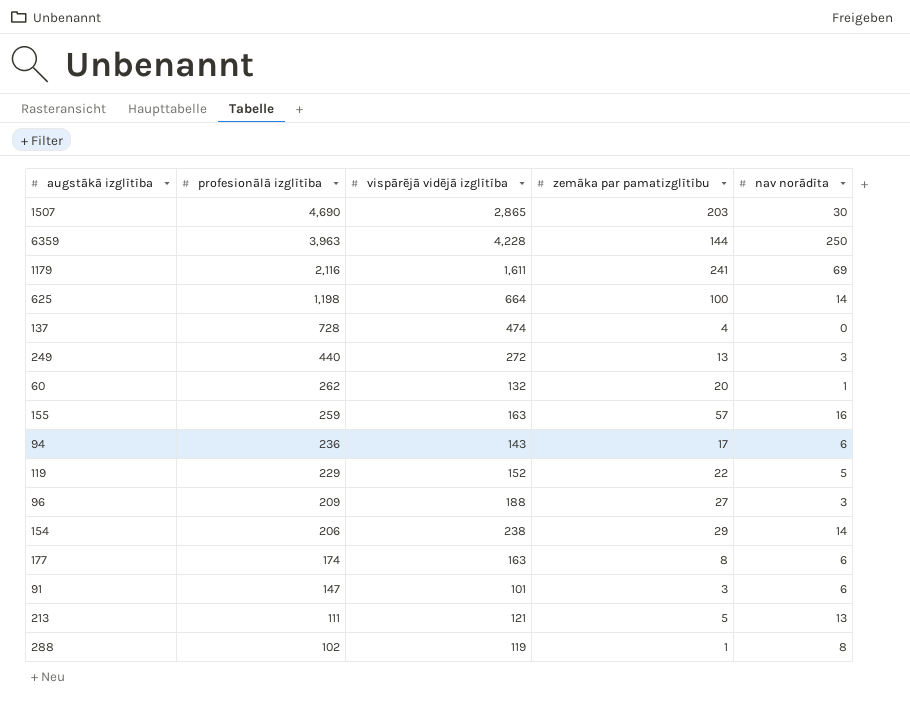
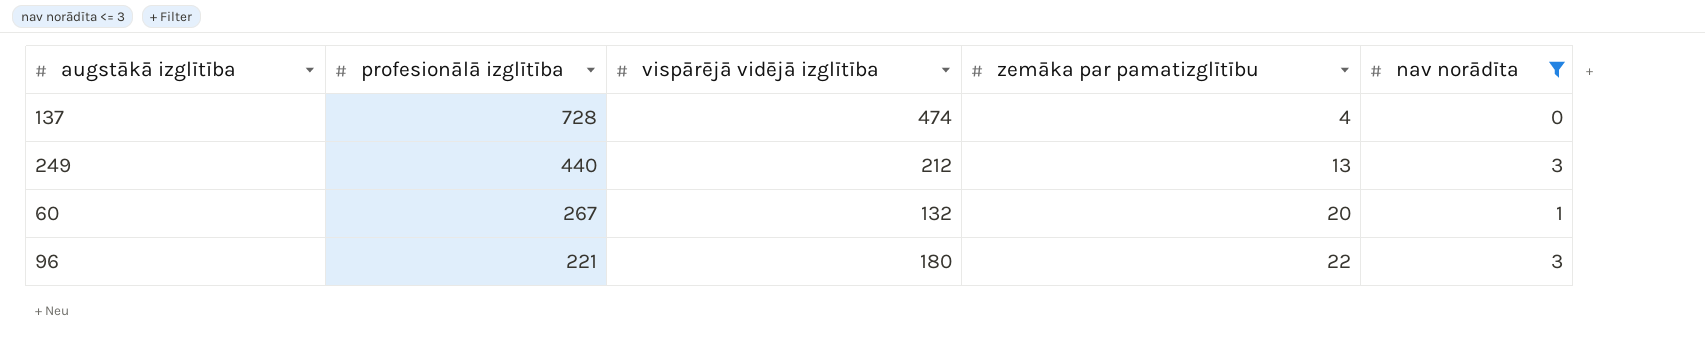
filter: none -> nav norādīta <= 3
249 | vispārējā vidējā izglītība: 272 -> 212
60 | profesionālā izglītība: 262 -> 267
96 | profesionālā izglītība: 209 -> 221
96 | vispārējā vidējā izglītība: 188 -> 180
96 | zemāka par pamatizglītību: 27 -> 22

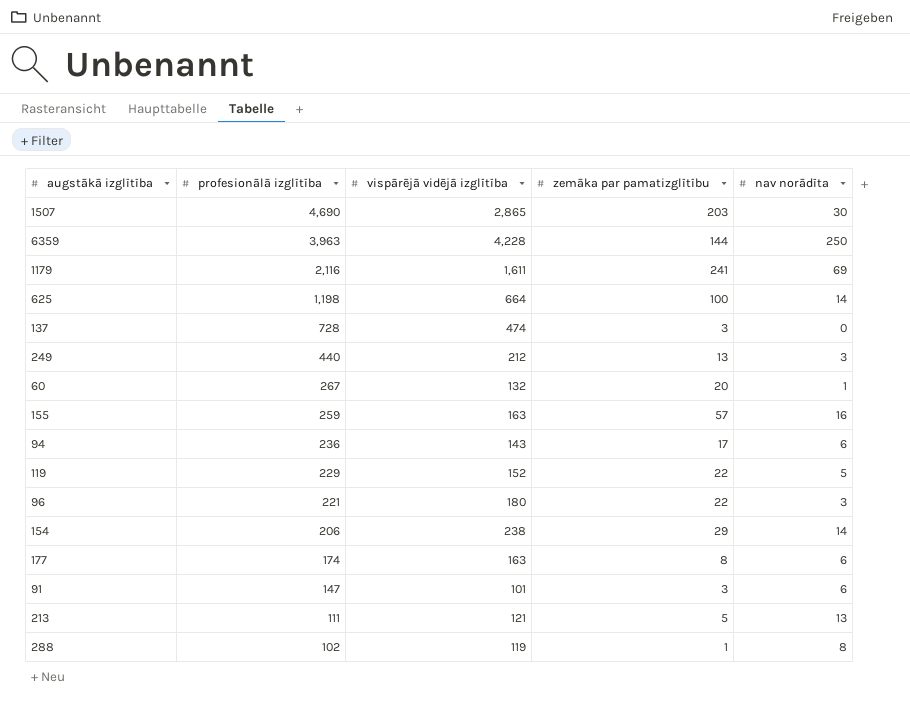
filter: nav norādīta <= 3 -> none
137 | zemāka par pamatizglītību: 4 -> 3

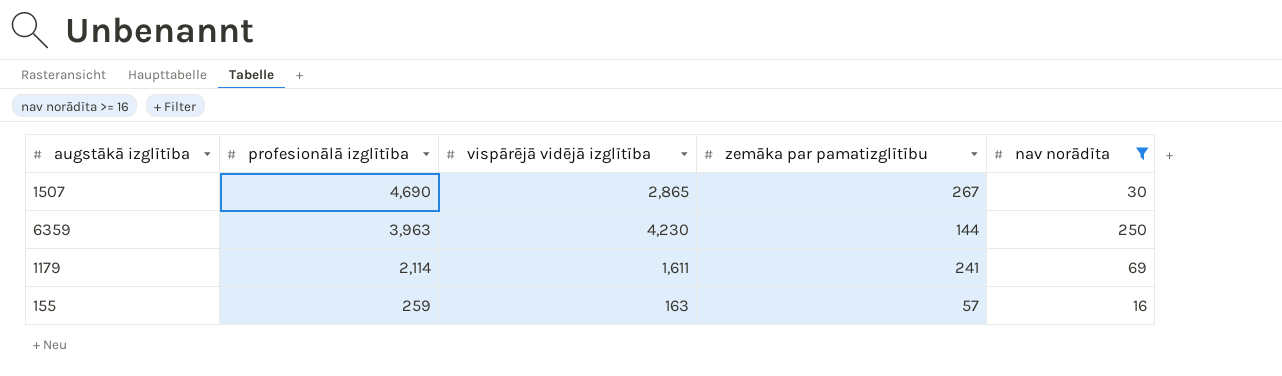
filter: none -> nav norādīta >= 16
1507 | zemāka par pamatizglītību: 203 -> 267
6359 | vispārējā vidējā izglītība: 4,228 -> 4,230
1179 | profesionālā izglītība: 2,116 -> 2,114

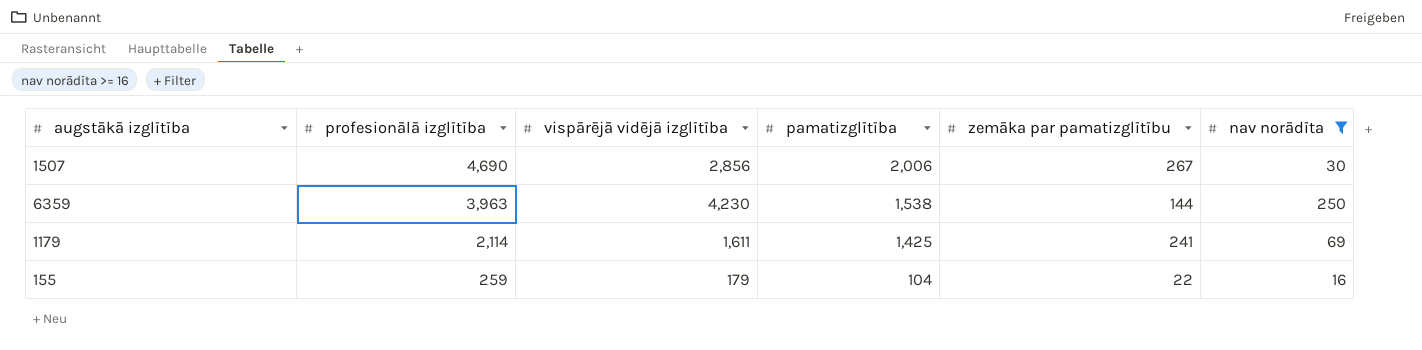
column pamatizglītība | position: none -> 4
1507 | vispārējā vidējā izglītība: 2,865 -> 2,856
155 | vispārējā vidējā izglītība: 163 -> 179
155 | zemāka par pamatizglītību: 57 -> 22

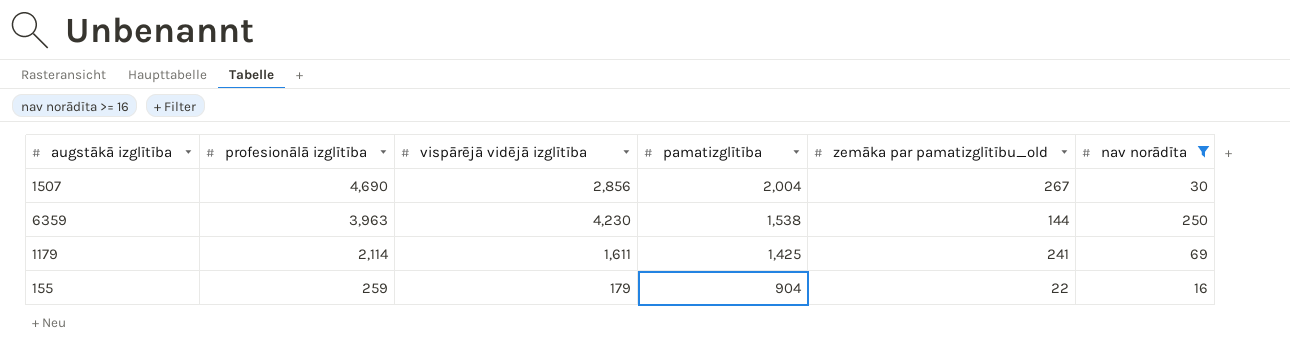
column name: zemāka par pamatizglītību -> zemāka par pamatizglītību_old
1507 | pamatizglītība: 2,006 -> 2,004
155 | pamatizglītība: 104 -> 904

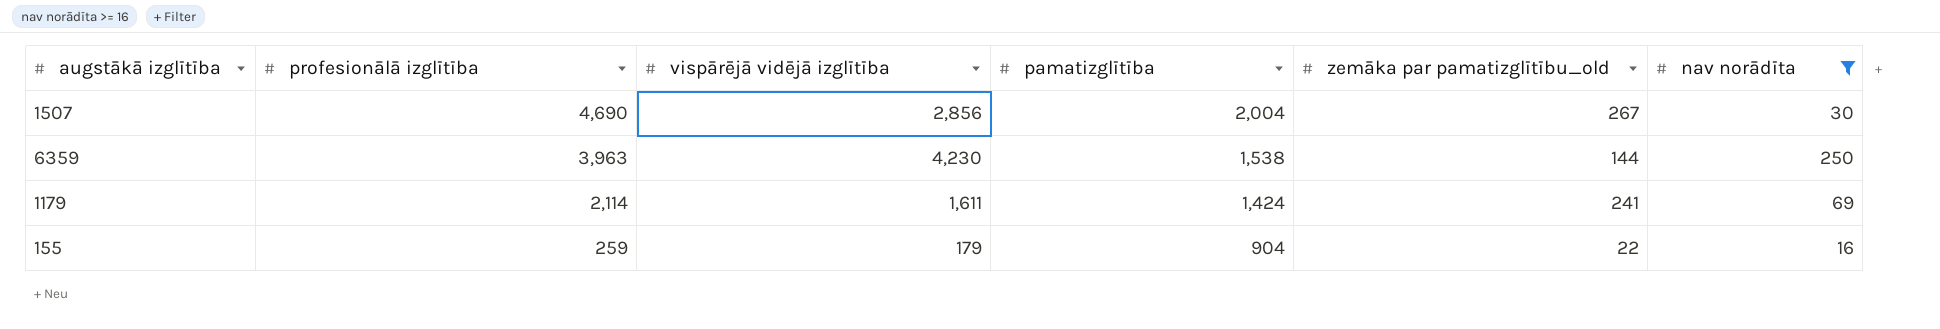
1179 | pamatizglītība: 1,425 -> 1,424

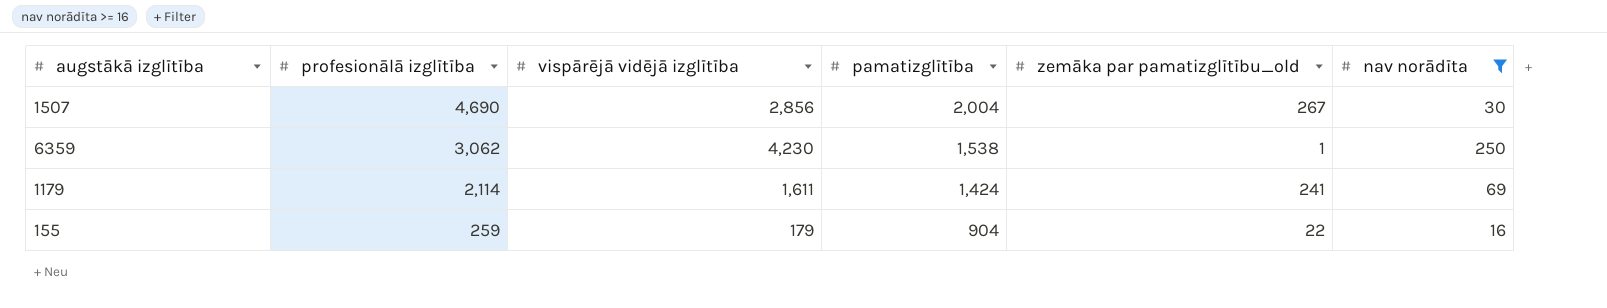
6359 | profesionālā izglītība: 3,963 -> 3,062
6359 | zemāka par pamatizglītību_old: 144 -> 1

